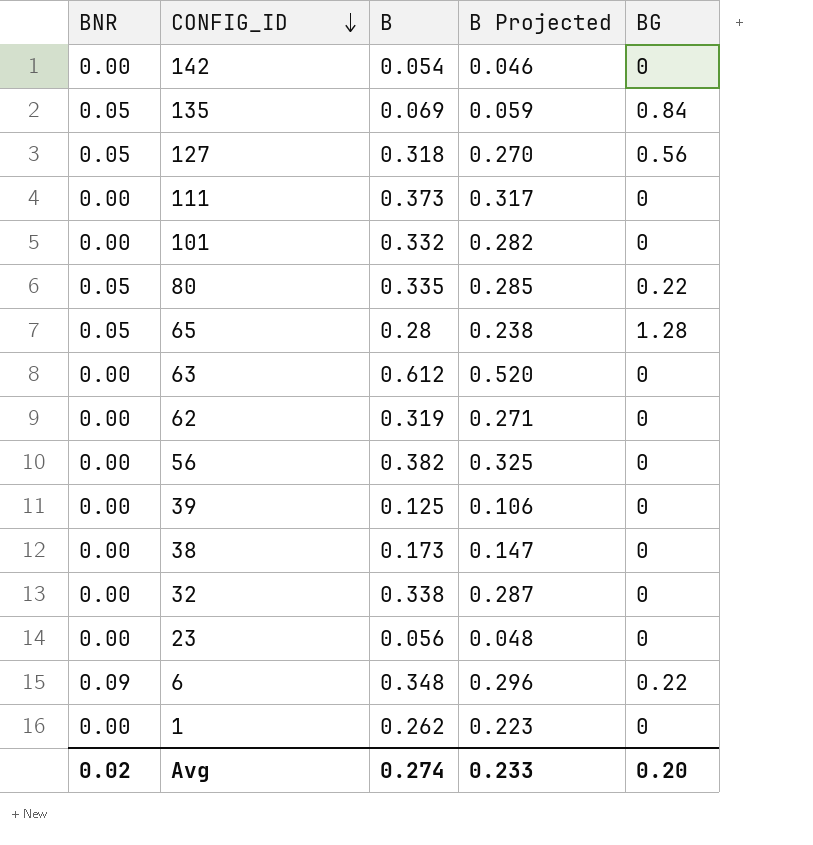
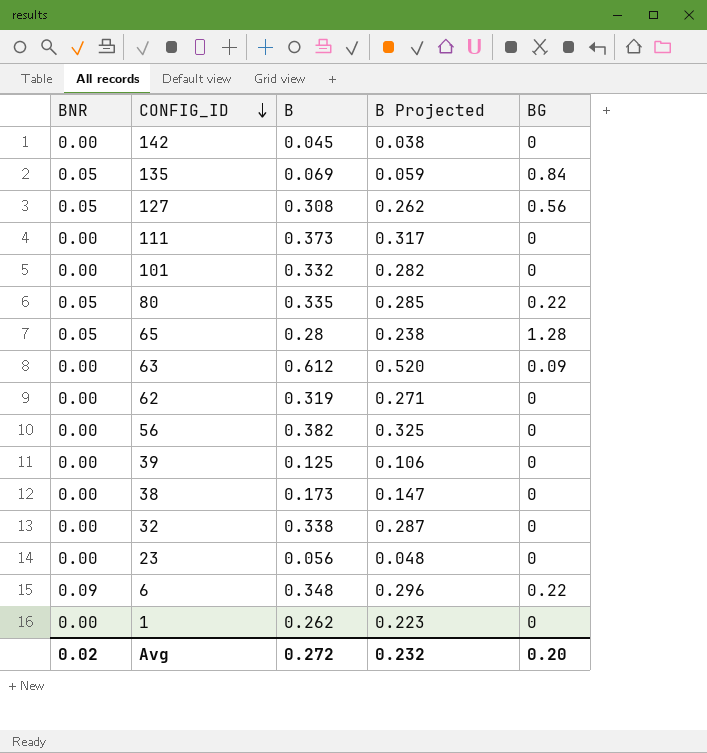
142 | B: 0.054 -> 0.045
142 | B Projected: 0.046 -> 0.038
127 | B: 0.318 -> 0.308
127 | B Projected: 0.270 -> 0.262
63 | BG: 0 -> 0.09
Avg | B: 0.274 -> 0.272
Avg | B Projected: 0.233 -> 0.232

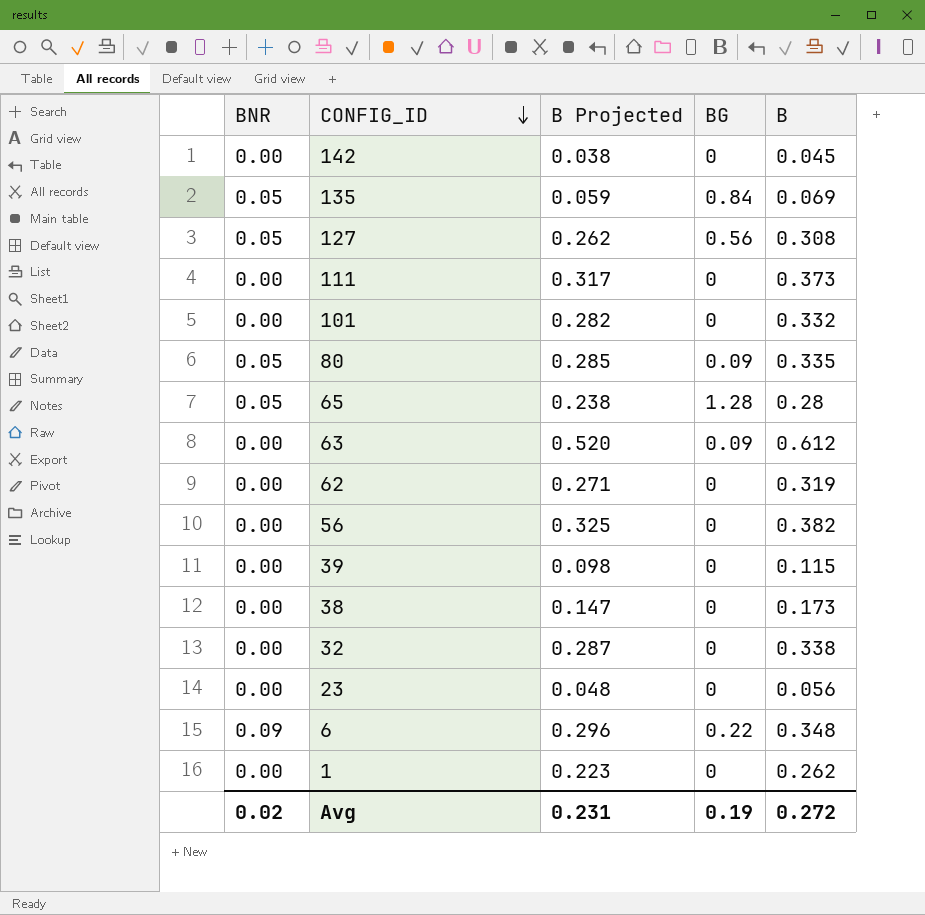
column B | position: 3 -> 5
80 | BG: 0.22 -> 0.09
39 | B Projected: 0.106 -> 0.098
39 | B: 0.125 -> 0.115
Avg | B Projected: 0.232 -> 0.231
Avg | BG: 0.20 -> 0.19

